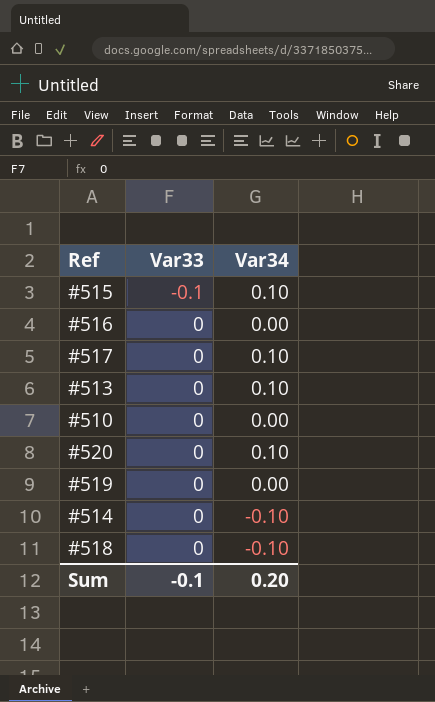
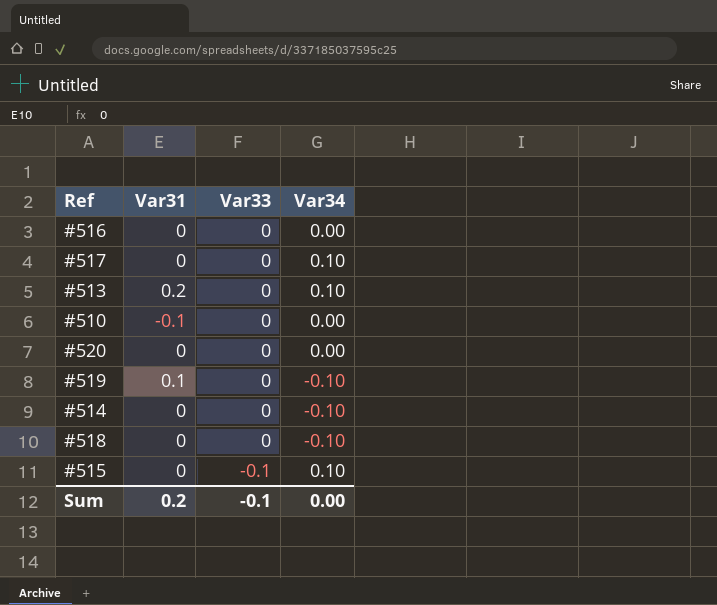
row order: Var33 ascending -> Var33 descending
column Var31 | position: none -> 2
#520 | Var34: 0.10 -> 0.00
#519 | Var34: 0.00 -> -0.10
Sum | Var34: 0.20 -> 0.00

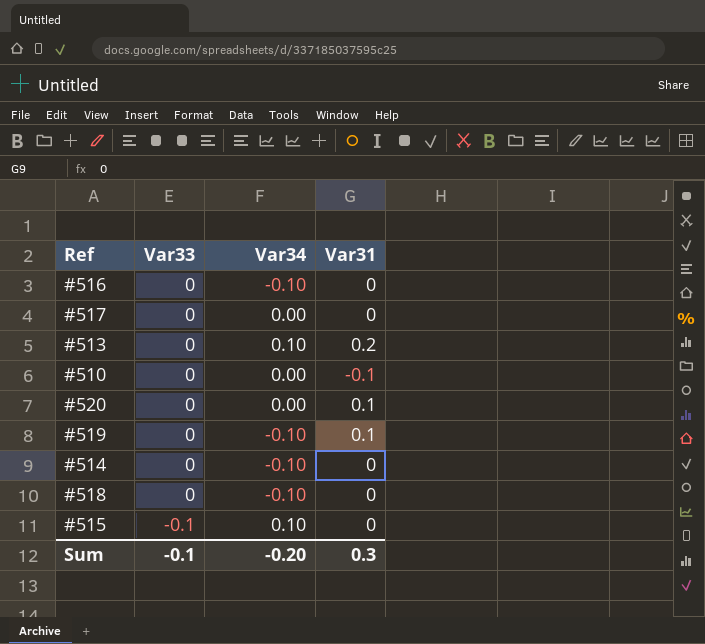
column Var31 | position: 2 -> 4
#516 | Var34: 0.00 -> -0.10
#517 | Var34: 0.10 -> 0.00
#520 | Var31: 0 -> 0.1
Sum | Var34: 0.00 -> -0.20
Sum | Var31: 0.2 -> 0.3

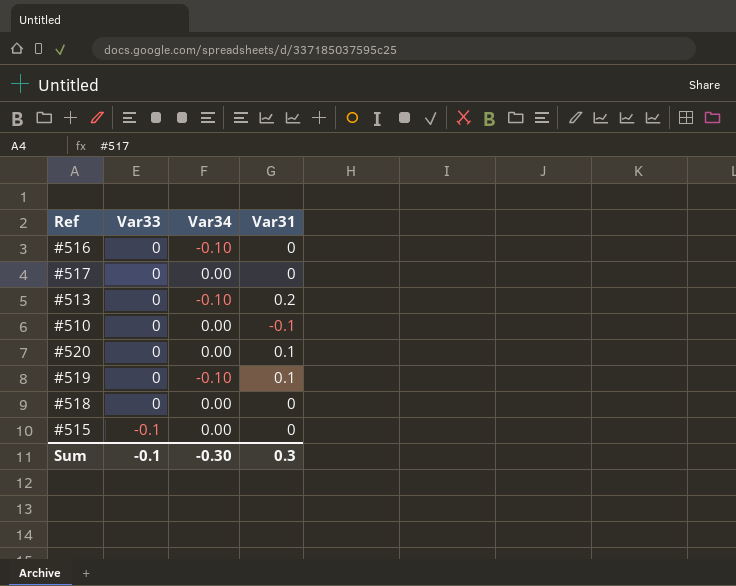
row #514: 0 | -0.10 | 0 -> none
#513 | Var34: 0.10 -> -0.10
#518 | Var34: -0.10 -> 0.00
#515 | Var34: 0.10 -> 0.00
Sum | Var34: -0.20 -> -0.30

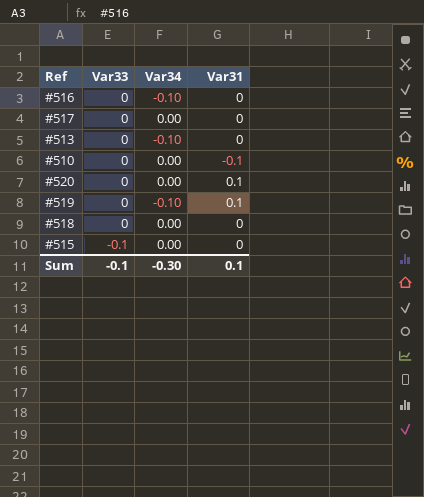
#513 | Var31: 0.2 -> 0
Sum | Var31: 0.3 -> 0.1

